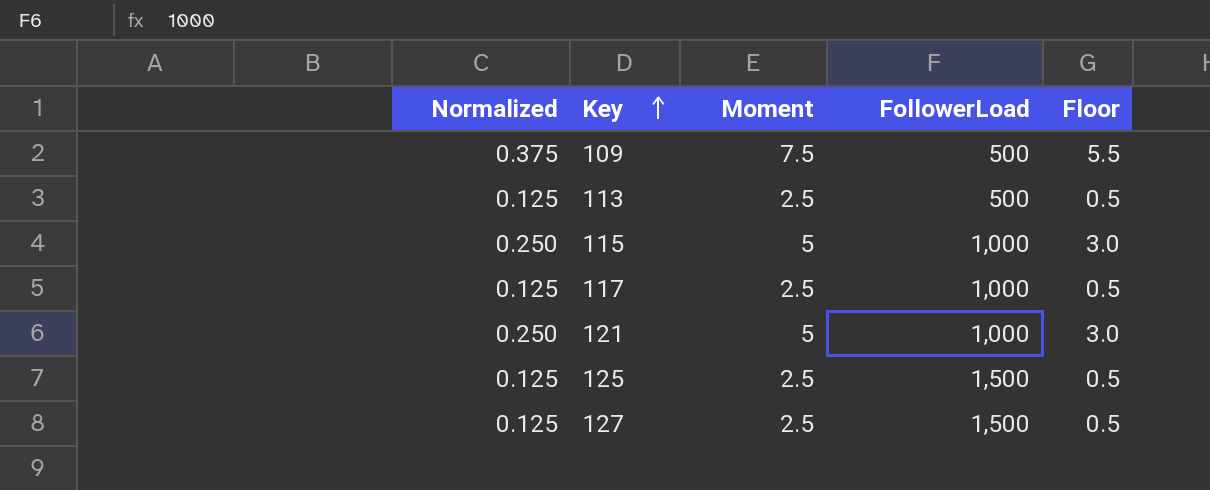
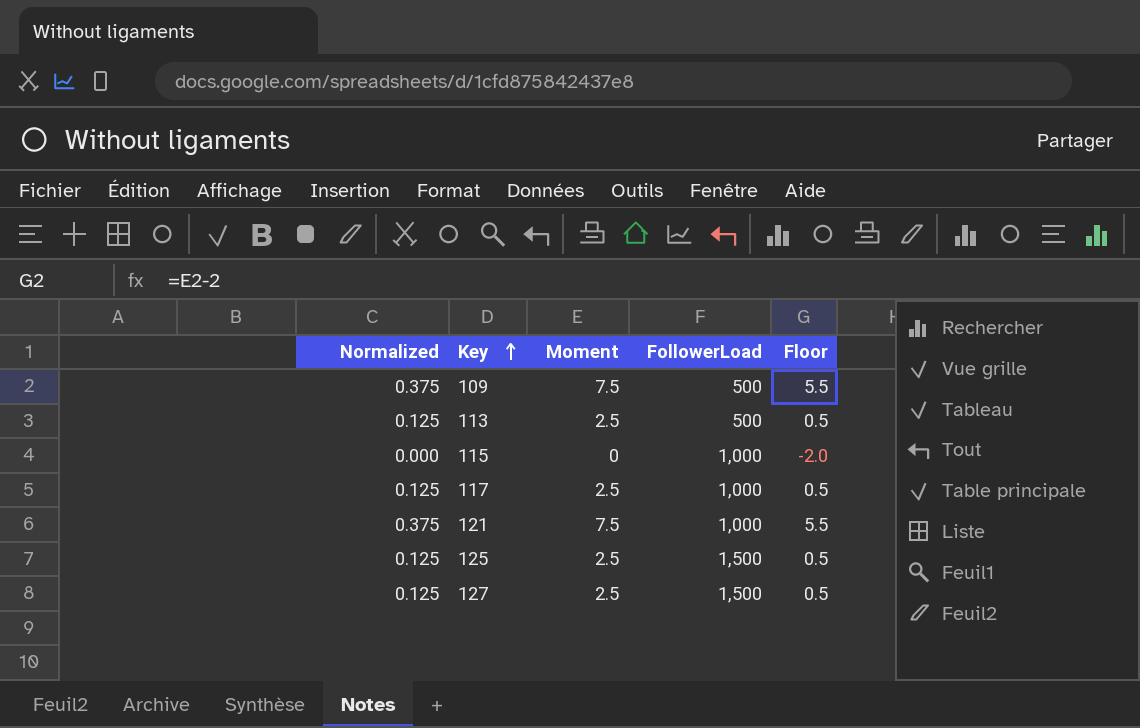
115 | Normalized: 0.250 -> 0.000
115 | Moment: 5 -> 0
115 | Floor: 3.0 -> -2.0
121 | Normalized: 0.250 -> 0.375
121 | Moment: 5 -> 7.5
121 | Floor: 3.0 -> 5.5

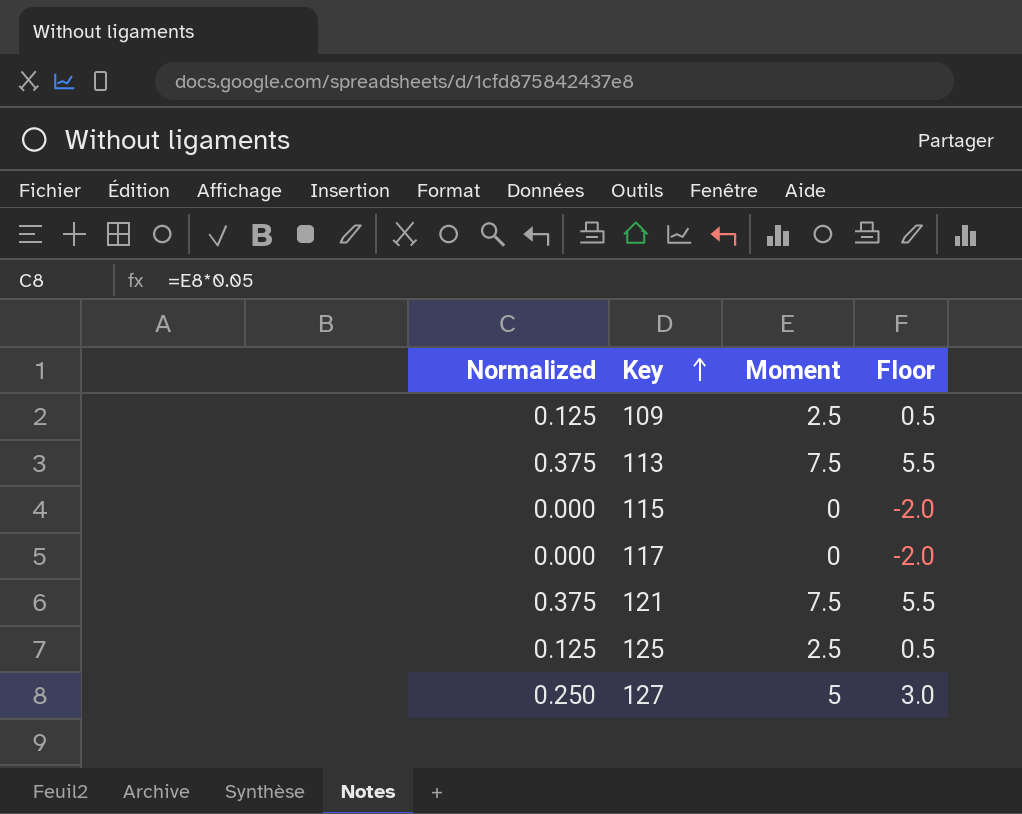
column FollowerLoad | position: 4 -> none
109 | Normalized: 0.375 -> 0.125
109 | Moment: 7.5 -> 2.5
109 | Floor: 5.5 -> 0.5
113 | Normalized: 0.125 -> 0.375
113 | Moment: 2.5 -> 7.5
113 | Floor: 0.5 -> 5.5
117 | Normalized: 0.125 -> 0.000
117 | Moment: 2.5 -> 0
117 | Floor: 0.5 -> -2.0
127 | Normalized: 0.125 -> 0.250
127 | Moment: 2.5 -> 5
127 | Floor: 0.5 -> 3.0

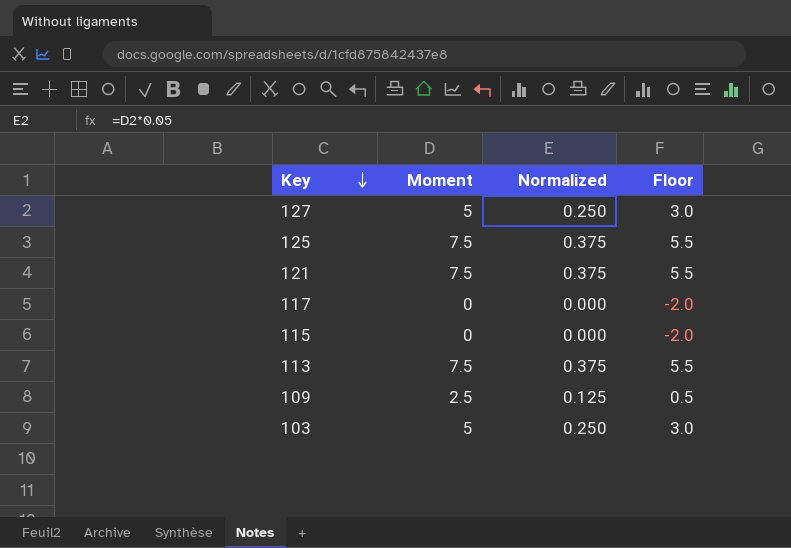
row order: Key ascending -> Key descending
column Normalized | position: 1 -> 3
125 | Moment: 2.5 -> 7.5
125 | Normalized: 0.125 -> 0.375
125 | Floor: 0.5 -> 5.5
row 103: none -> 5 | 0.250 | 3.0

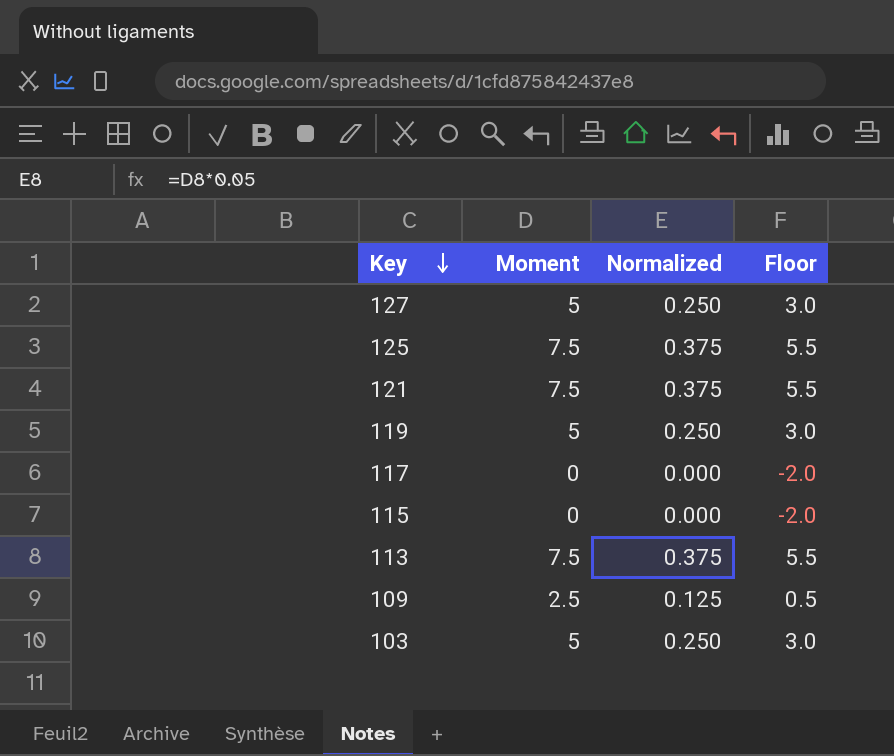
row 119: none -> 5 | 0.250 | 3.0

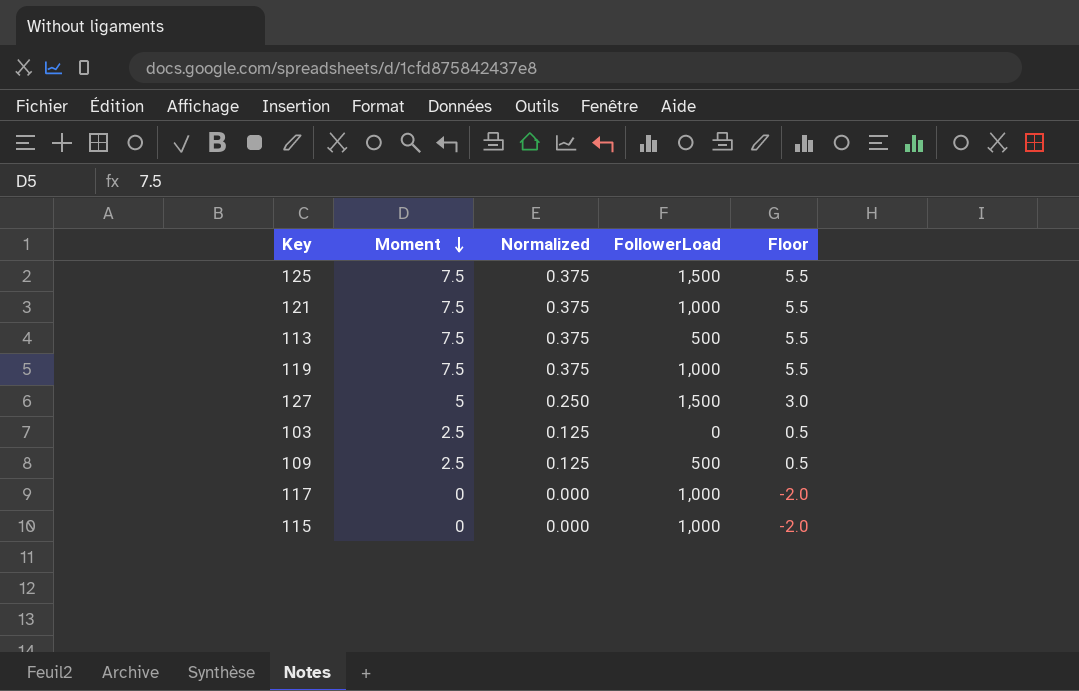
row order: Key descending -> Moment descending
column FollowerLoad | position: none -> 4
119 | Moment: 5 -> 7.5
119 | Normalized: 0.250 -> 0.375
119 | Floor: 3.0 -> 5.5
103 | Moment: 5 -> 2.5
103 | Normalized: 0.250 -> 0.125
103 | Floor: 3.0 -> 0.5

